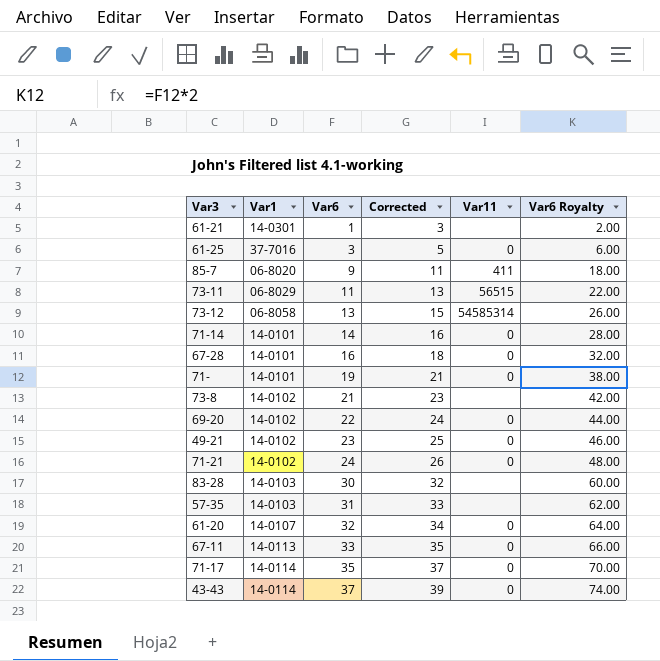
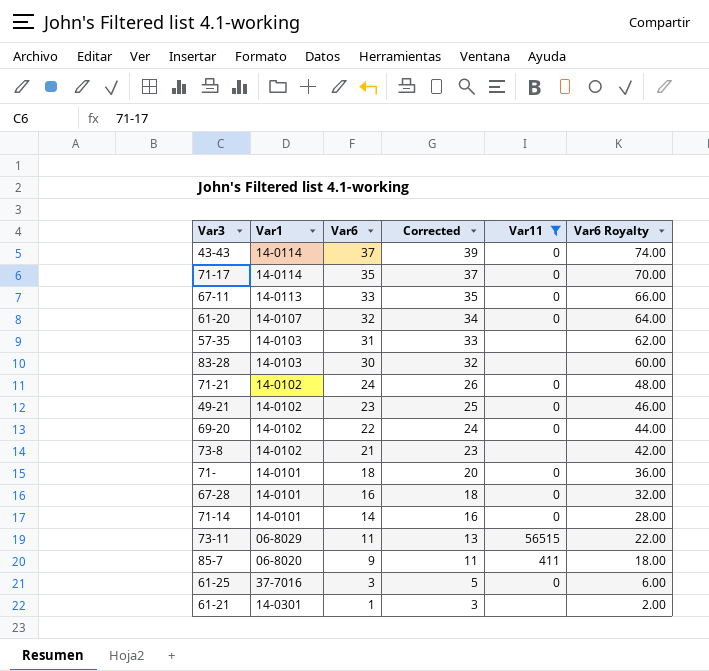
filter: none -> Var11 != 54585314
row order: Var6 ascending -> Var6 descending
71- | Var6: 19 -> 18
71- | Corrected: 21 -> 20
71- | Var6 Royalty: 38.00 -> 36.00

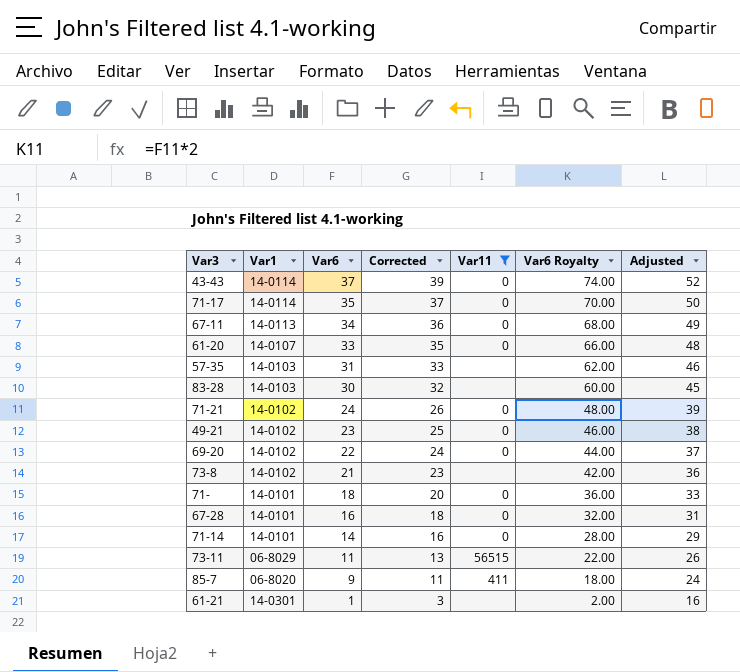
column Adjusted | formula: none -> [Var6] + 15
row 61-25: 37-7016 | 3 | 5 | 0 | 6.00 -> none
67-11 | Var6: 33 -> 34
67-11 | Corrected: 35 -> 36
67-11 | Var6 Royalty: 66.00 -> 68.00
61-20 | Var6: 32 -> 33
61-20 | Corrected: 34 -> 35
61-20 | Var6 Royalty: 64.00 -> 66.00

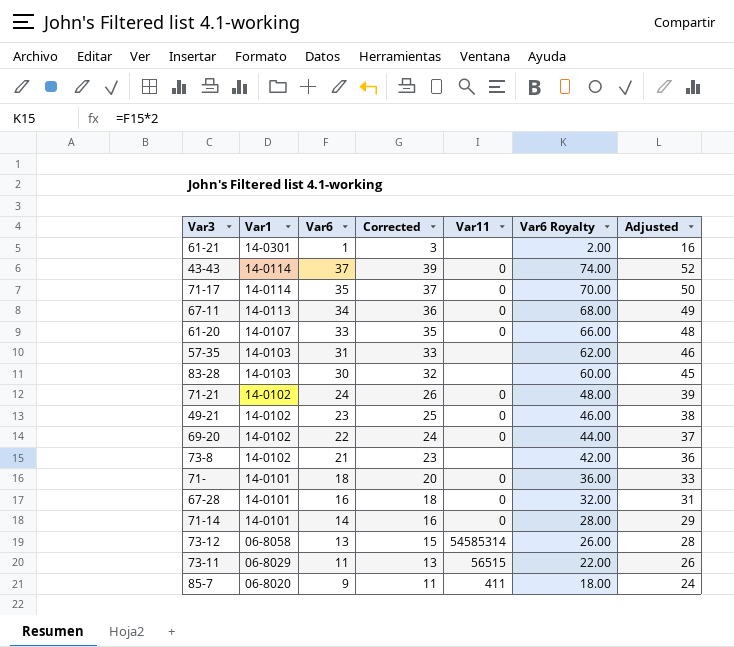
filter: Var11 != 54585314 -> none
row order: Var6 descending -> Var1 descending

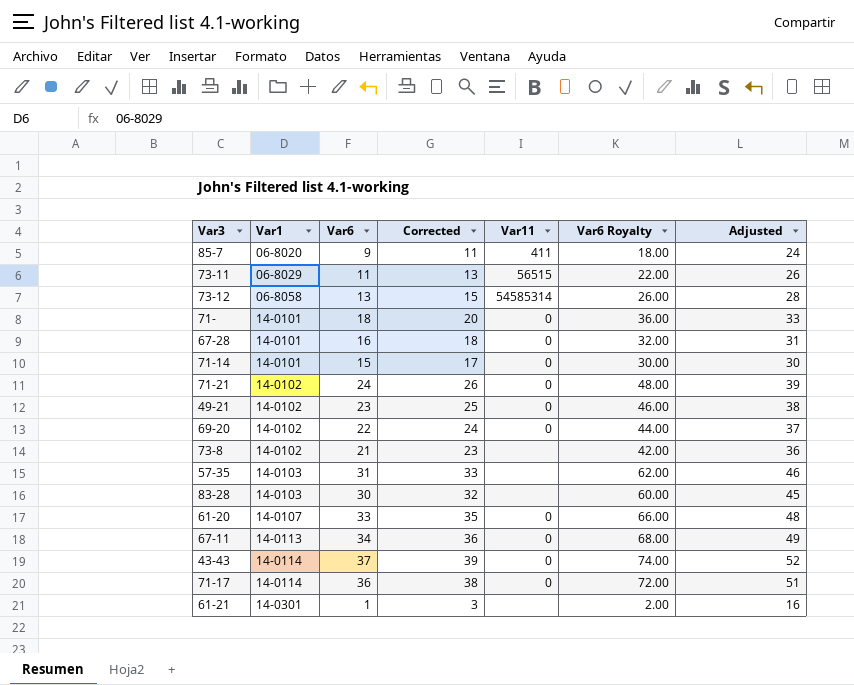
row order: Var1 descending -> Var1 ascending
71-14 | Var6: 14 -> 15
71-14 | Corrected: 16 -> 17
71-14 | Var6 Royalty: 28.00 -> 30.00
71-14 | Adjusted: 29 -> 30
71-17 | Var6: 35 -> 36
71-17 | Corrected: 37 -> 38
71-17 | Var6 Royalty: 70.00 -> 72.00
71-17 | Adjusted: 50 -> 51

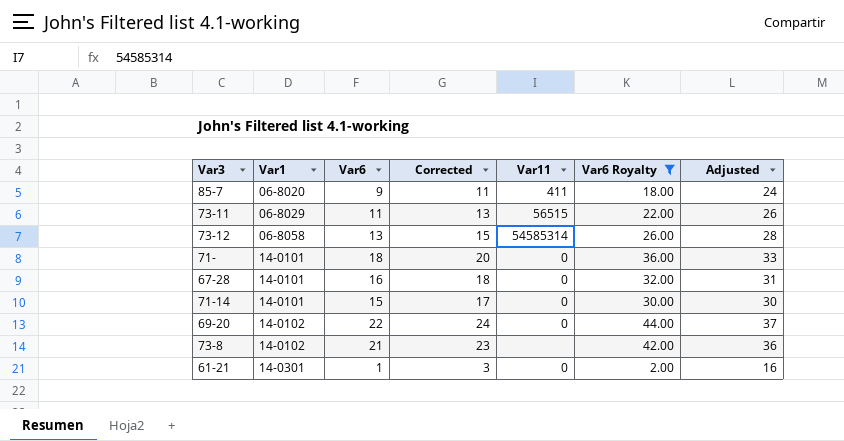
filter: none -> Var6 Royalty <= 44.00
61-21 | Var11: none -> 0

